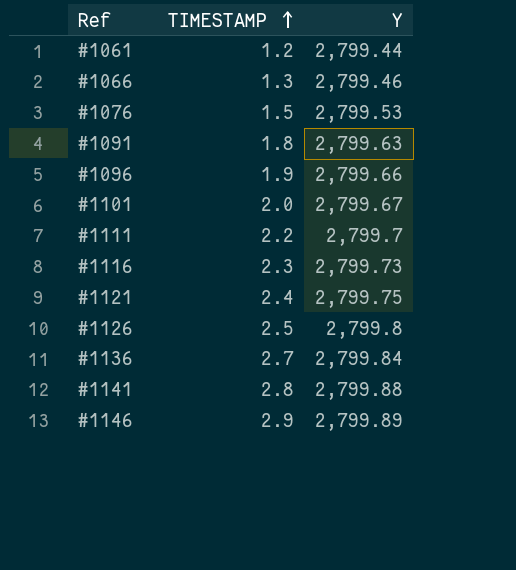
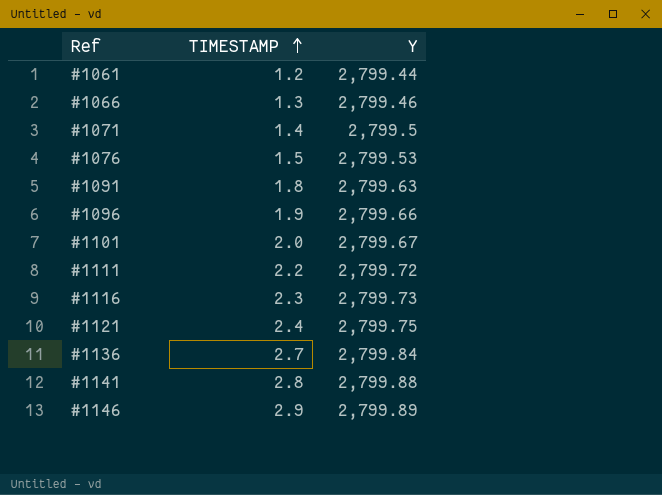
row #1126: 2.5 | 2,799.8 -> none
row #1071: none -> 1.4 | 2,799.5
#1111 | Y: 2,799.7 -> 2,799.72

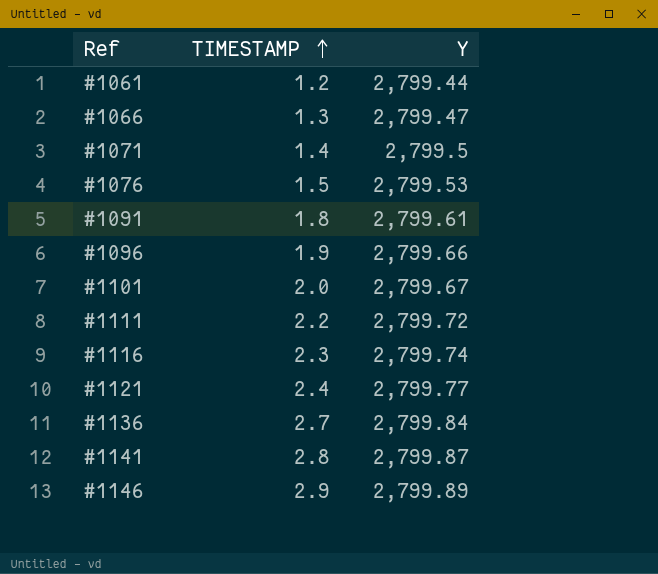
#1066 | Y: 2,799.46 -> 2,799.47
#1091 | Y: 2,799.63 -> 2,799.61
#1116 | Y: 2,799.73 -> 2,799.74
#1121 | Y: 2,799.75 -> 2,799.77
#1141 | Y: 2,799.88 -> 2,799.87

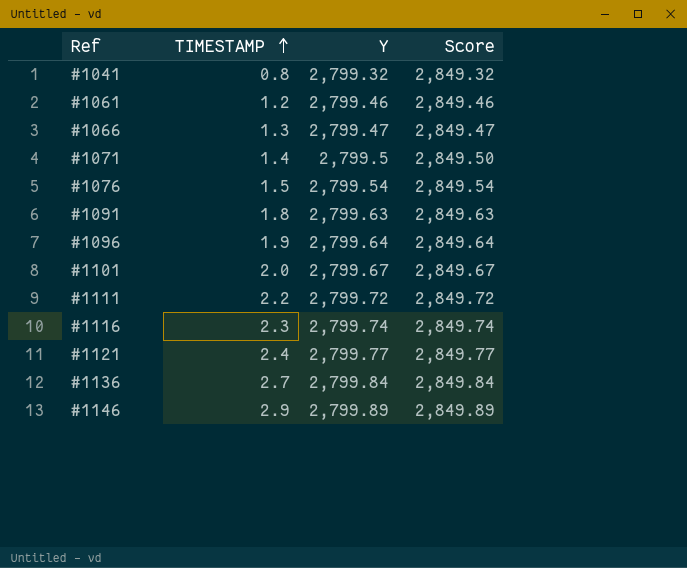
column Score | formula: none -> [Y] + 50
row #1141: 2.8 | 2,799.87 -> none
row #1041: none -> 0.8 | 2,799.32 | 2,849.32
#1061 | Y: 2,799.44 -> 2,799.46
#1076 | Y: 2,799.53 -> 2,799.54
#1091 | Y: 2,799.61 -> 2,799.63
#1096 | Y: 2,799.66 -> 2,799.64

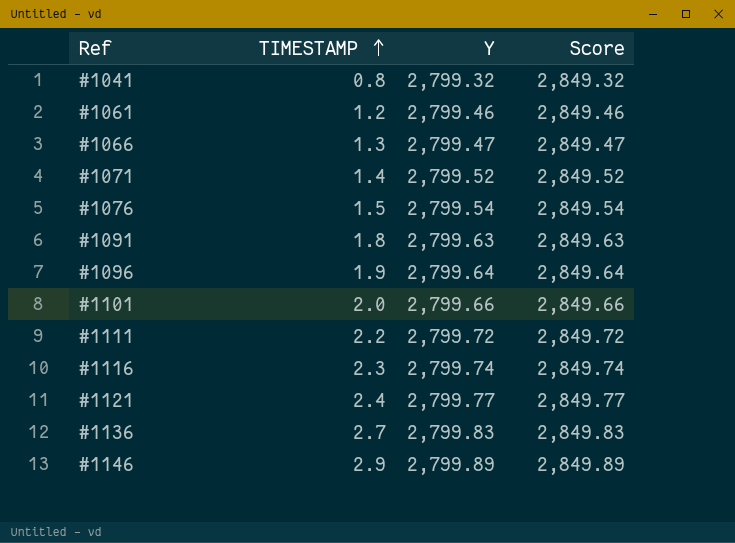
#1071 | Y: 2,799.5 -> 2,799.52
#1071 | Score: 2,849.50 -> 2,849.52
#1101 | Y: 2,799.67 -> 2,799.66
#1101 | Score: 2,849.67 -> 2,849.66
#1136 | Y: 2,799.84 -> 2,799.83
#1136 | Score: 2,849.84 -> 2,849.83

